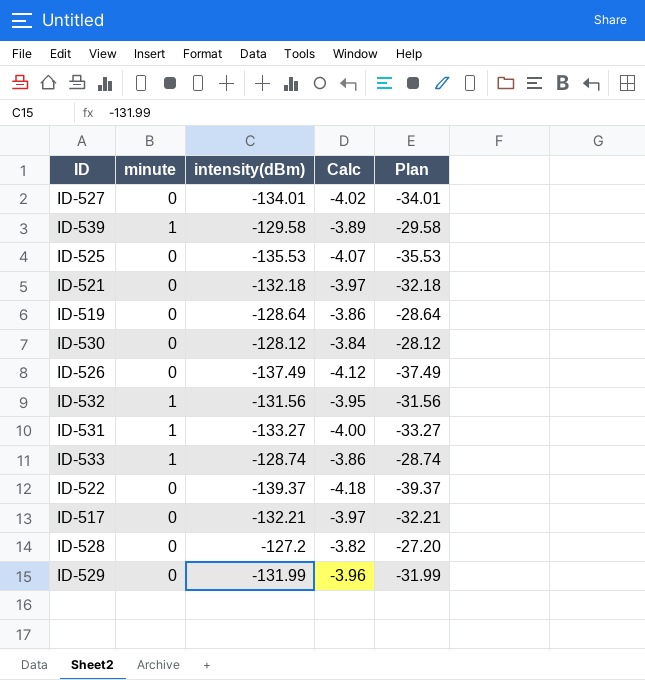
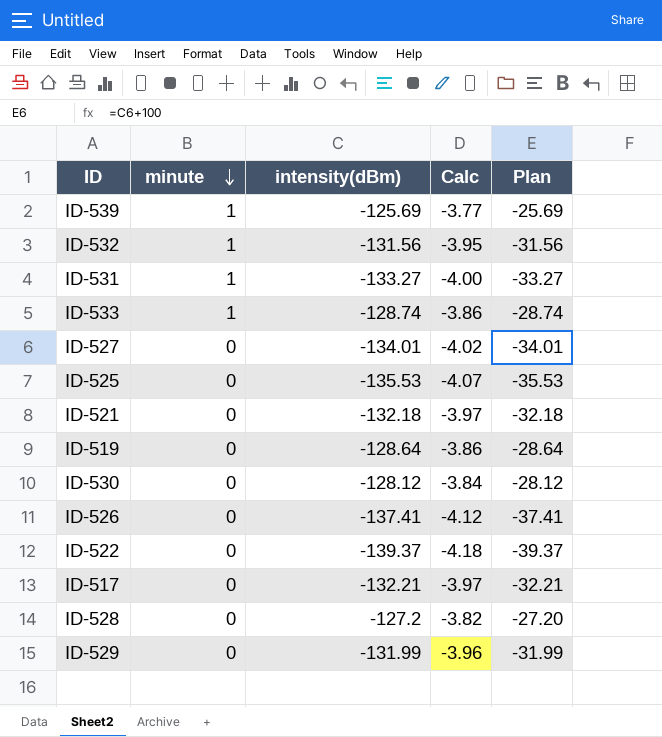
row order: none -> minute descending
ID-539 | intensity(dBm): -129.58 -> -125.69
ID-539 | Calc: -3.89 -> -3.77
ID-539 | Plan: -29.58 -> -25.69
ID-526 | intensity(dBm): -137.49 -> -137.41
ID-526 | Plan: -37.49 -> -37.41

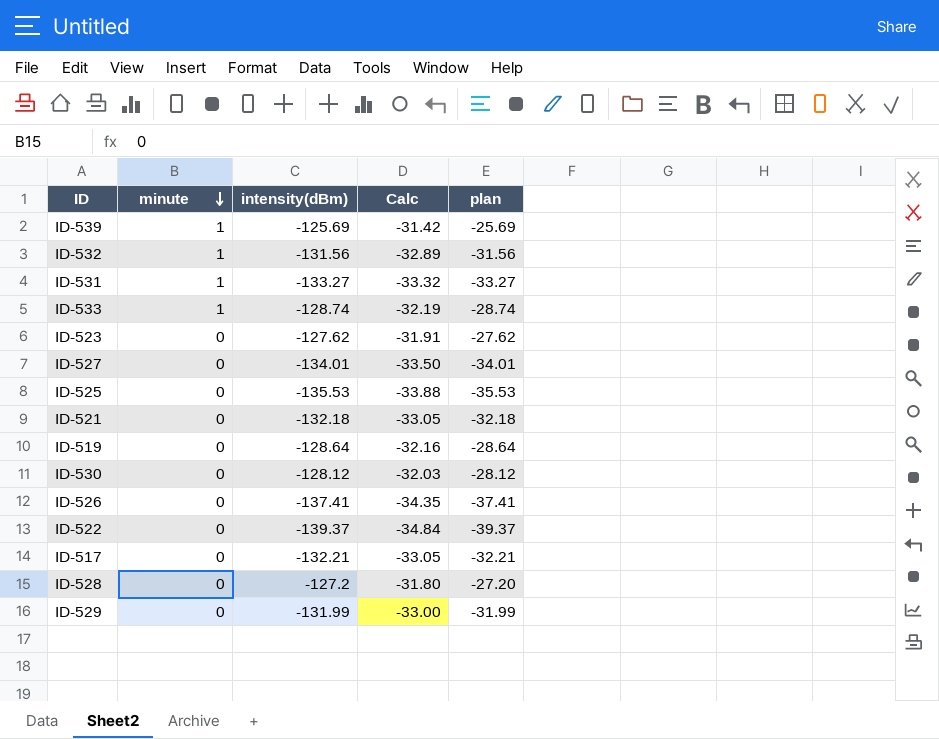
column Calc | formula: [intensity(dBm)] * 0.03 -> [intensity(dBm)] * 0.25
column name: Plan -> plan
row ID-523: none -> 0 | -127.62 | -31.91 | -27.62

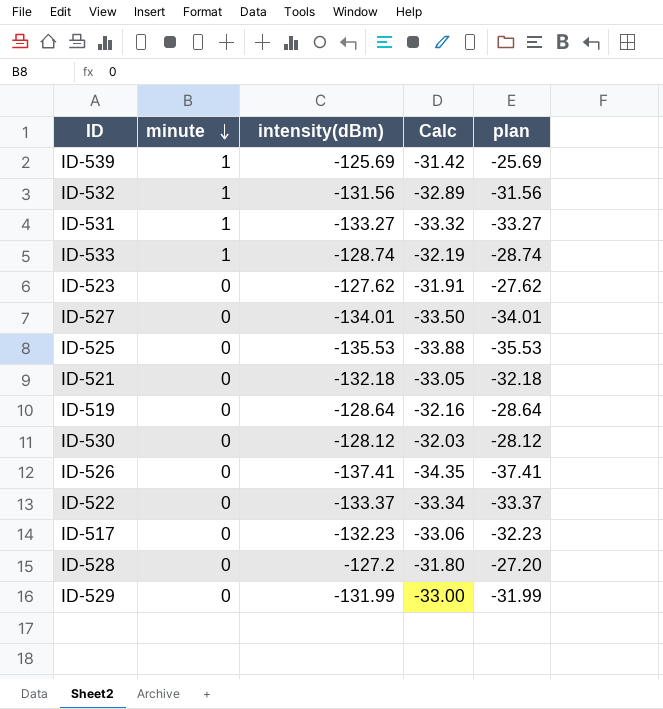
ID-522 | intensity(dBm): -139.37 -> -133.37
ID-522 | Calc: -34.84 -> -33.34
ID-522 | plan: -39.37 -> -33.37
ID-517 | intensity(dBm): -132.21 -> -132.23
ID-517 | Calc: -33.05 -> -33.06
ID-517 | plan: -32.21 -> -32.23

